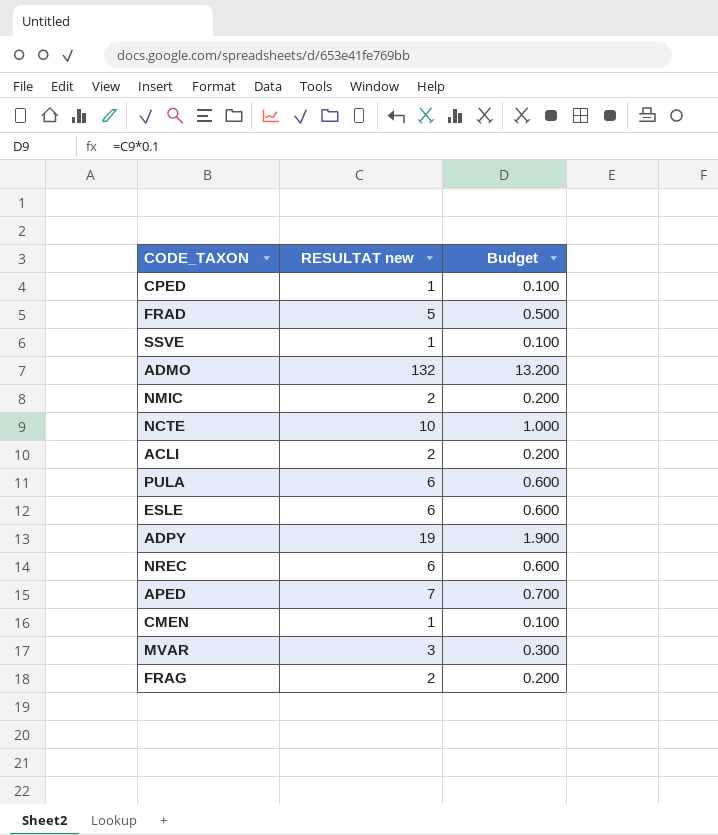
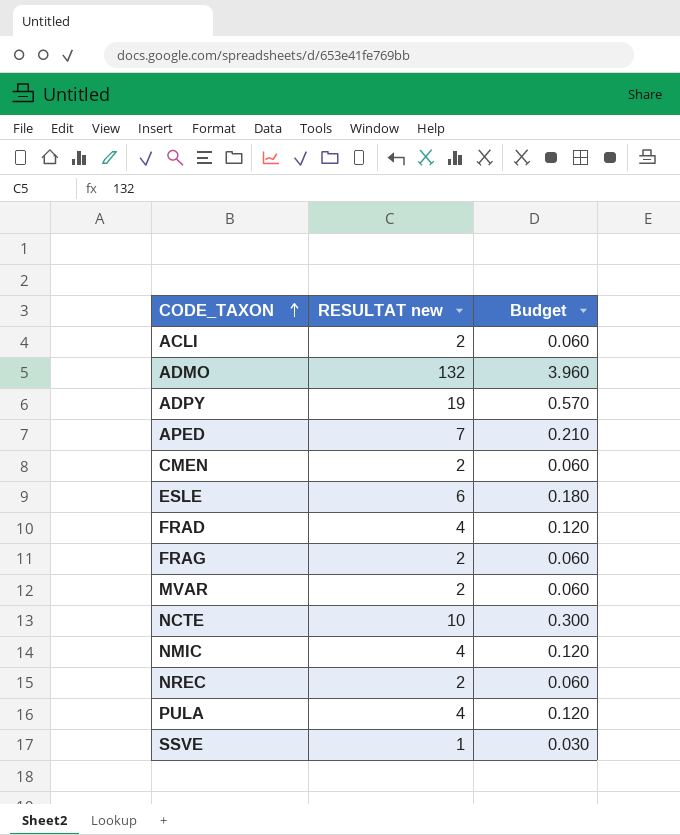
row order: none -> CODE_TAXON ascending
column Budget | formula: [RESULTAT new] * 0.1 -> [RESULTAT new] * 0.03
row CPED: 1 | 0.100 -> none
CMEN | RESULTAT new: 1 -> 2
FRAD | RESULTAT new: 5 -> 4
MVAR | RESULTAT new: 3 -> 2
NMIC | RESULTAT new: 2 -> 4
NREC | RESULTAT new: 6 -> 2
PULA | RESULTAT new: 6 -> 4

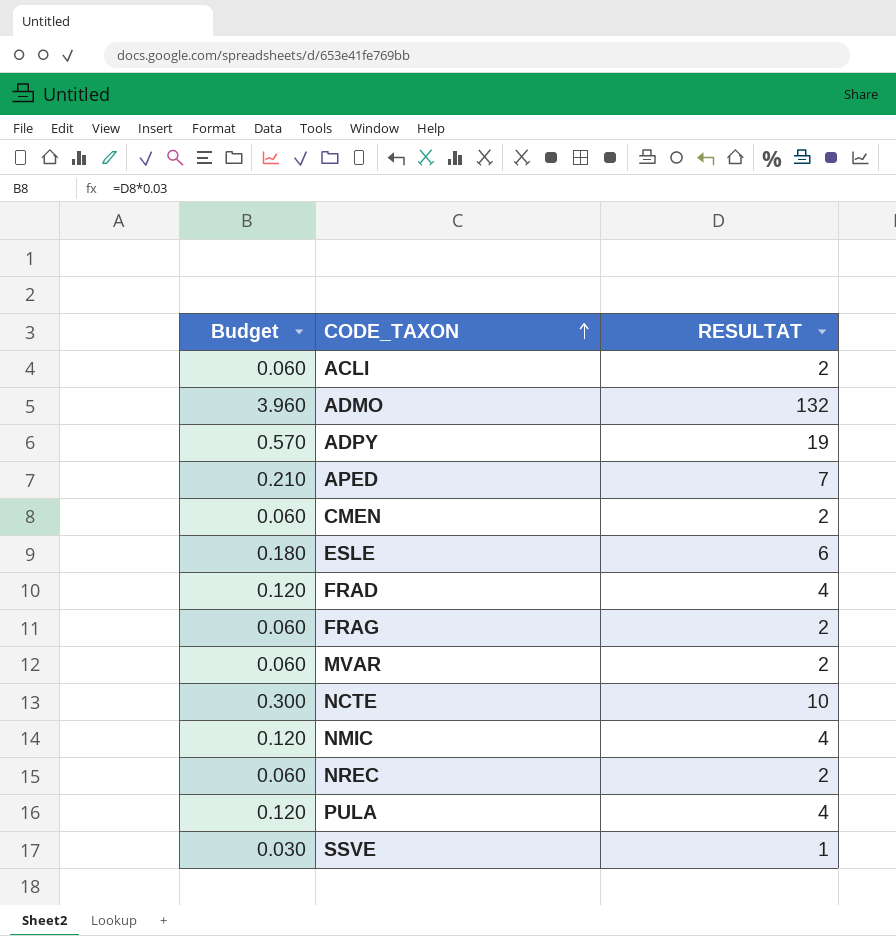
column Budget | position: 3 -> 1
column name: RESULTAT new -> RESULTAT

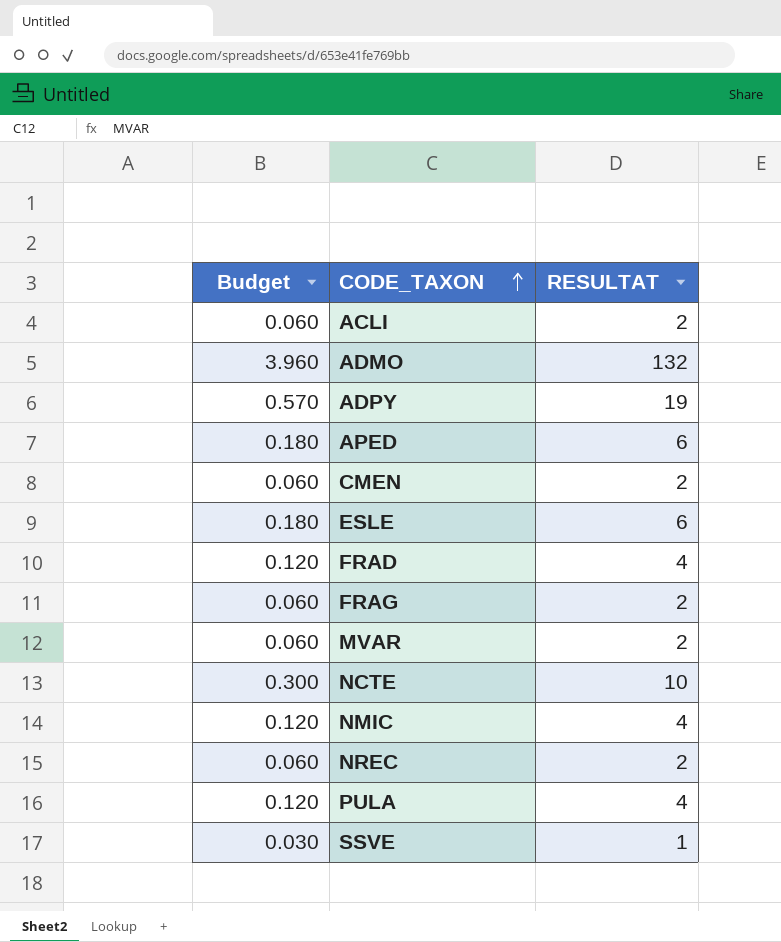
APED | Budget: 0.210 -> 0.180
APED | RESULTAT: 7 -> 6

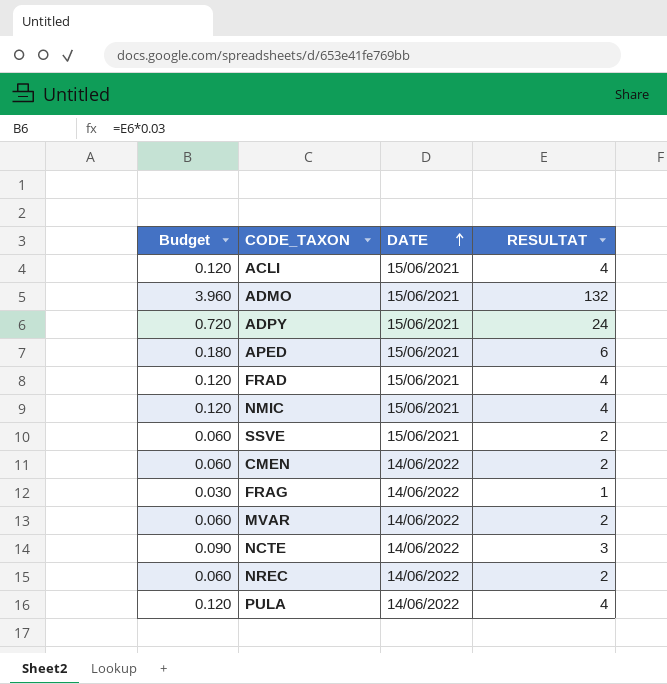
row order: CODE_TAXON ascending -> DATE ascending
column DATE | position: none -> 3
row ESLE: 0.180 | 6 -> none
ACLI | Budget: 0.060 -> 0.120
ACLI | RESULTAT: 2 -> 4
ADPY | Budget: 0.570 -> 0.720
ADPY | RESULTAT: 19 -> 24
SSVE | Budget: 0.030 -> 0.060
SSVE | RESULTAT: 1 -> 2
FRAG | Budget: 0.060 -> 0.030
FRAG | RESULTAT: 2 -> 1
NCTE | Budget: 0.300 -> 0.090
NCTE | RESULTAT: 10 -> 3

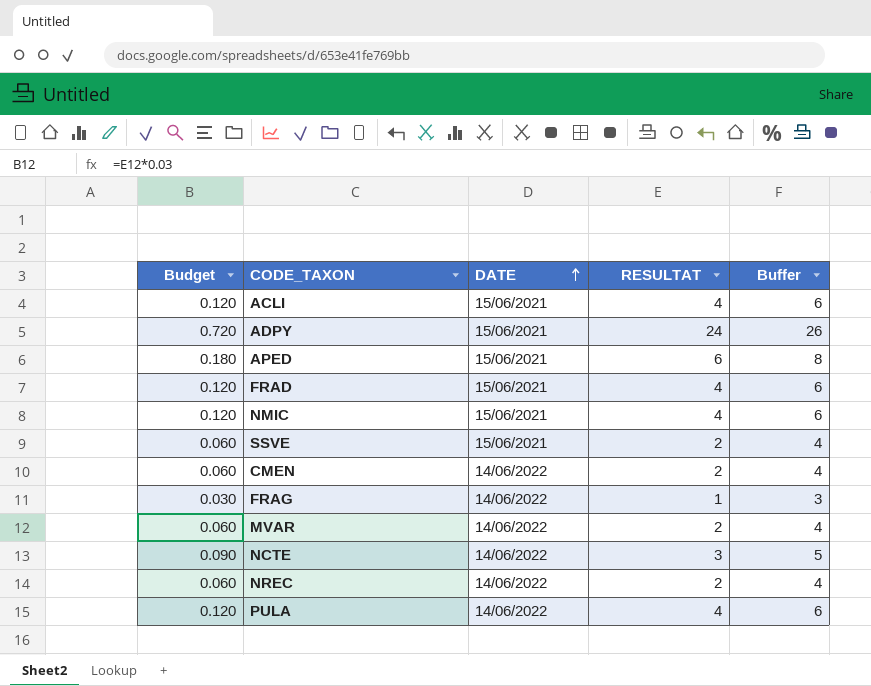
column Buffer | formula: none -> [RESULTAT] + 2
row ADMO: 3.960 | 15/06/2021 | 132 -> none

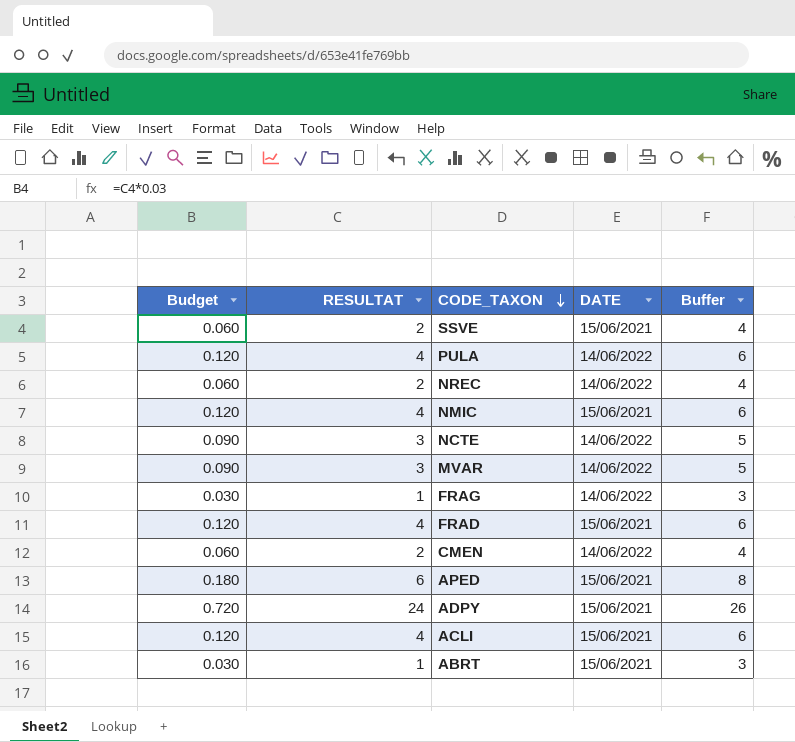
row order: DATE ascending -> CODE_TAXON descending
column RESULTAT | position: 4 -> 2
MVAR | Budget: 0.060 -> 0.090
MVAR | RESULTAT: 2 -> 3
MVAR | Buffer: 4 -> 5
row ABRT: none -> 0.030 | 1 | 15/06/2021 | 3

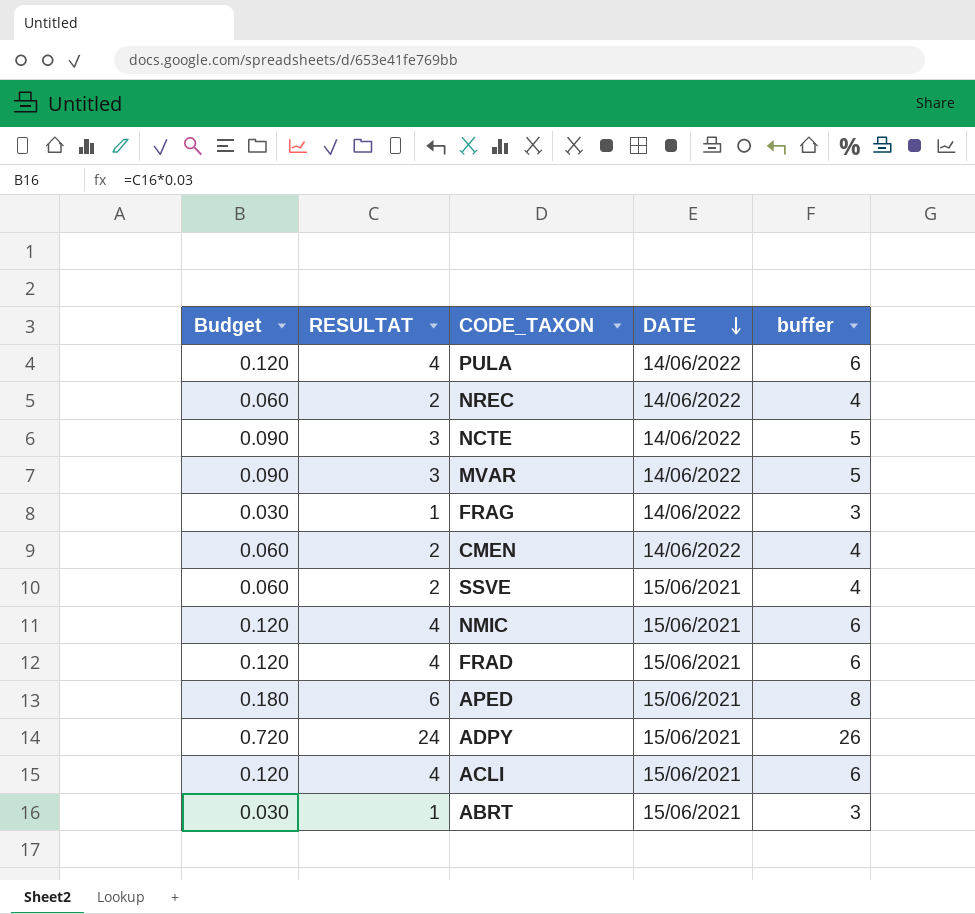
row order: CODE_TAXON descending -> DATE descending
column name: Buffer -> buffer

